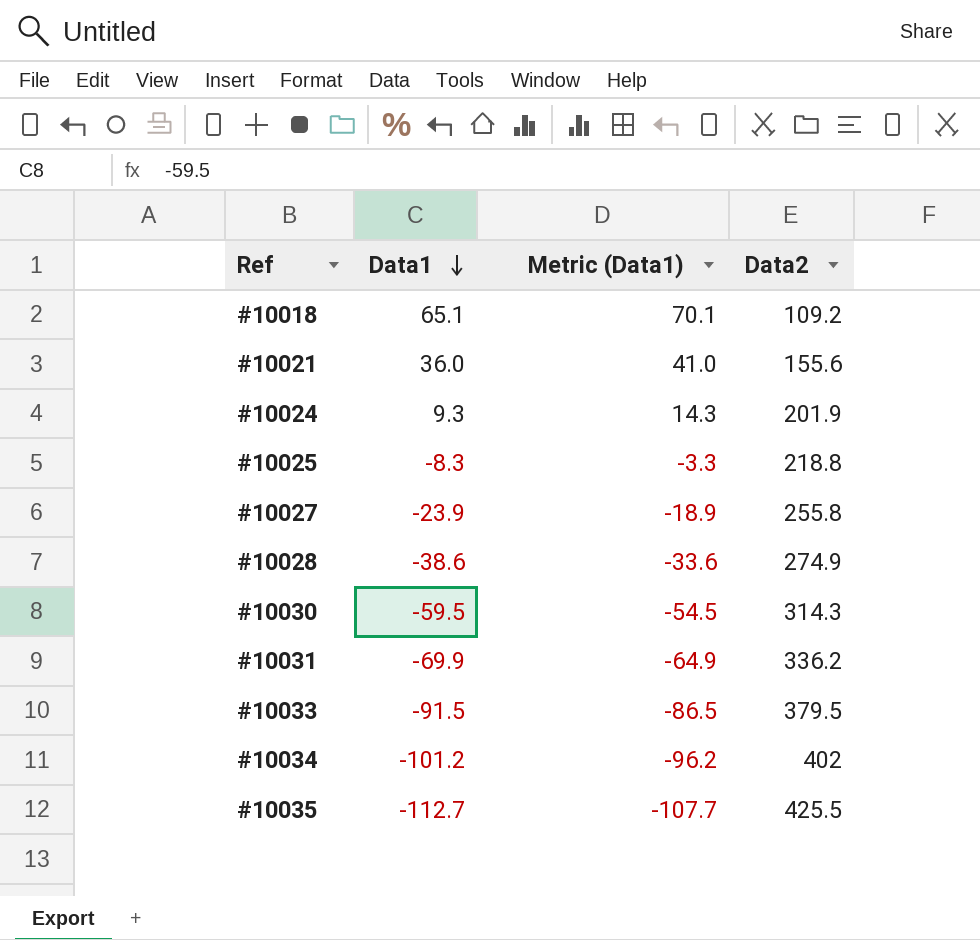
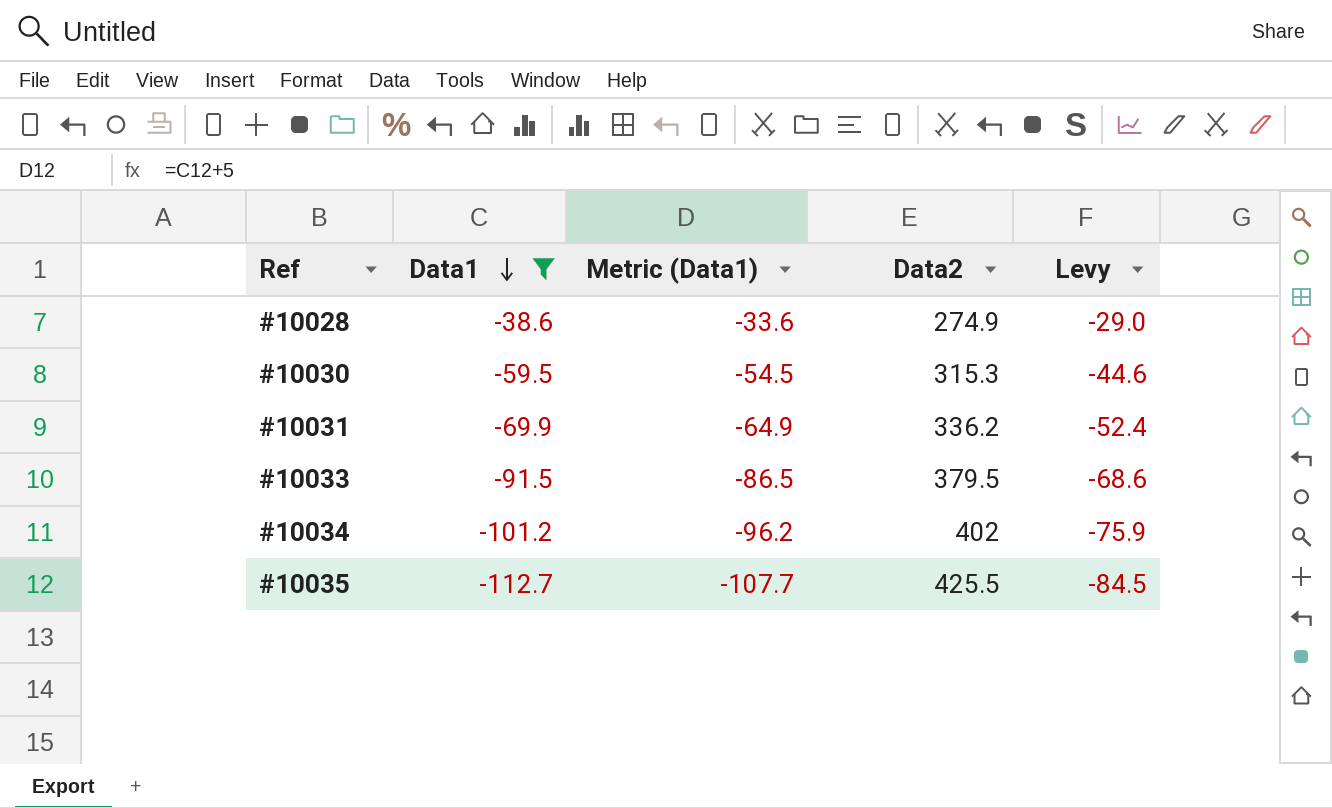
filter: none -> Data1 <= -38.6
column Levy | formula: none -> [Data1] * 0.75
#10030 | Data2: 314.3 -> 315.3

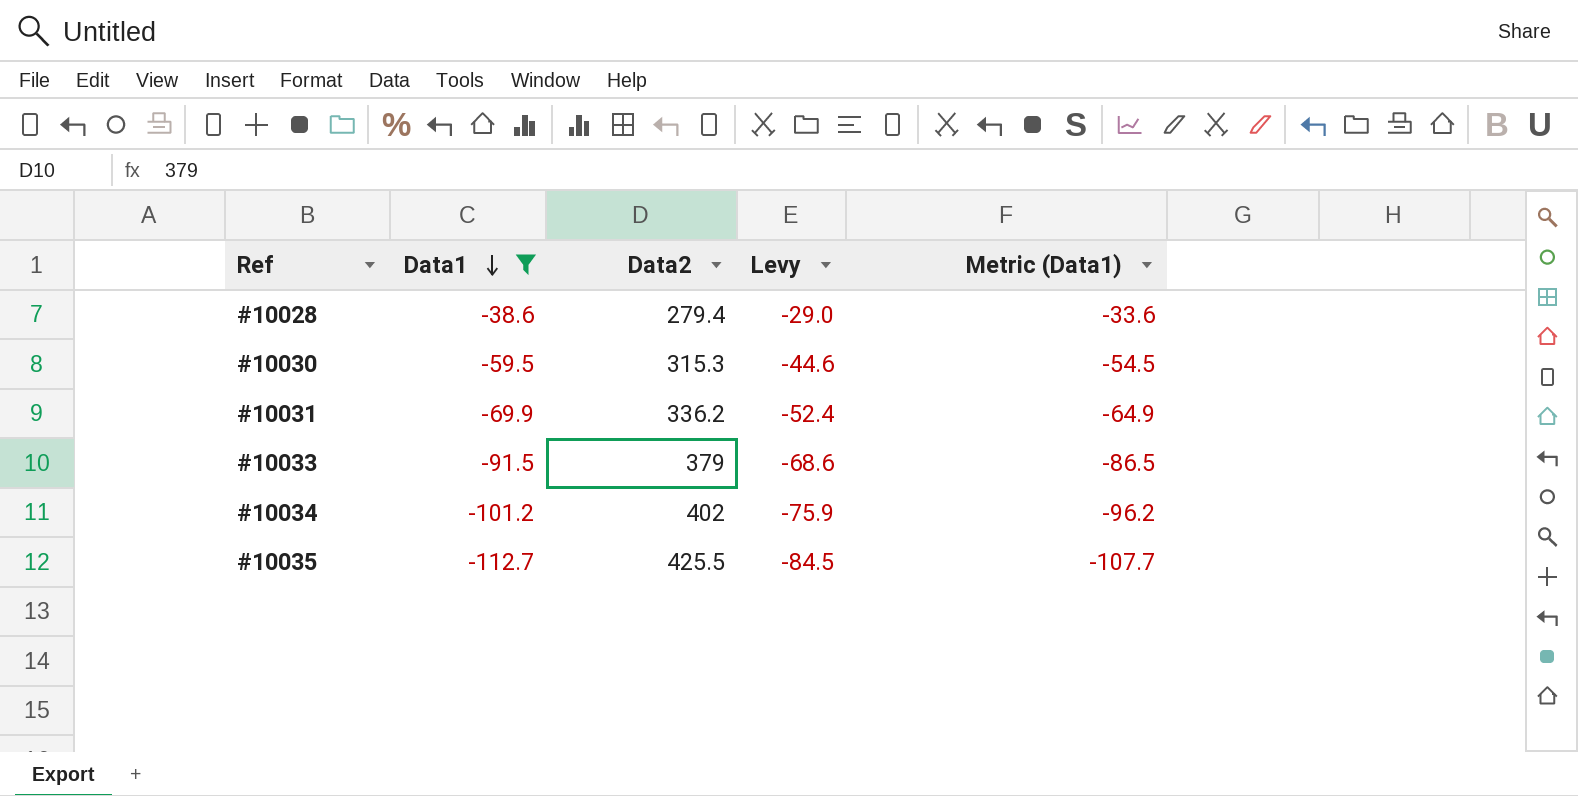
column Metric (Data1) | position: 3 -> 5
#10028 | Data2: 274.9 -> 279.4
#10033 | Data2: 379.5 -> 379

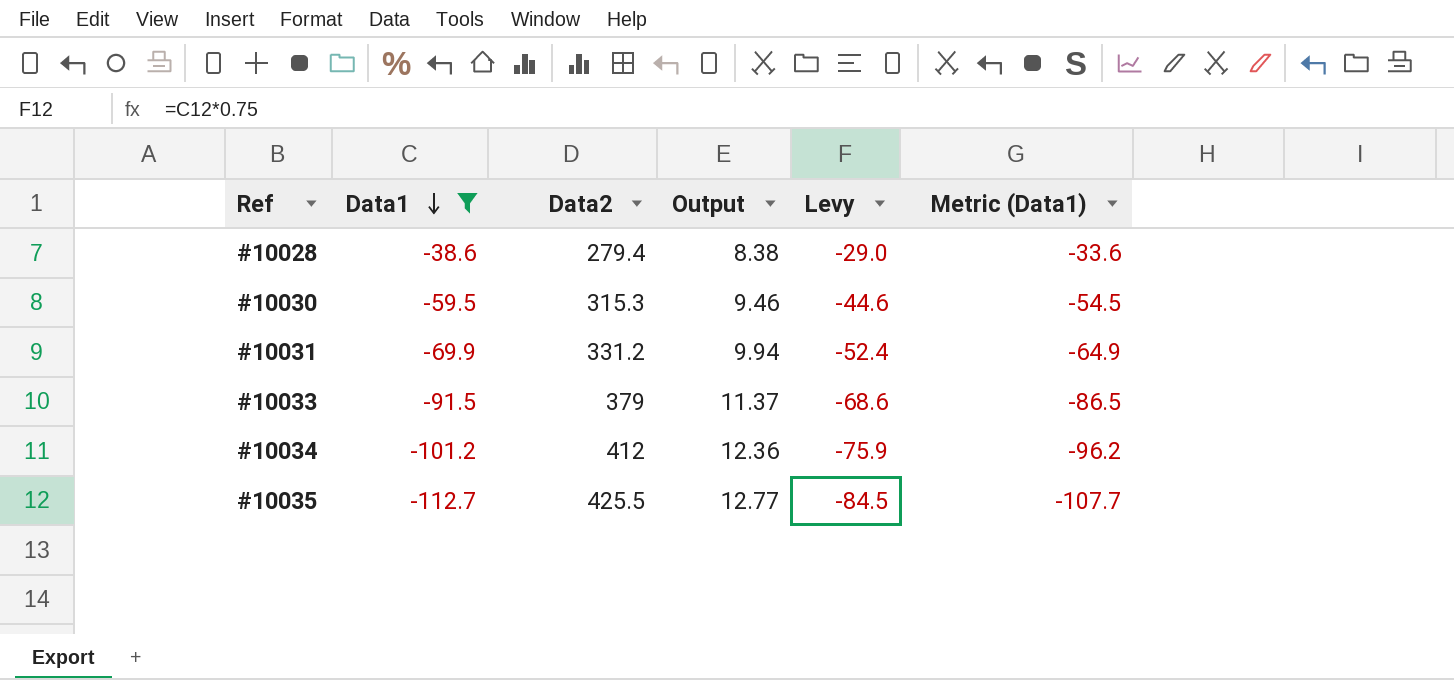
column Output | formula: none -> [Data2] * 0.03
#10031 | Data2: 336.2 -> 331.2
#10034 | Data2: 402 -> 412

